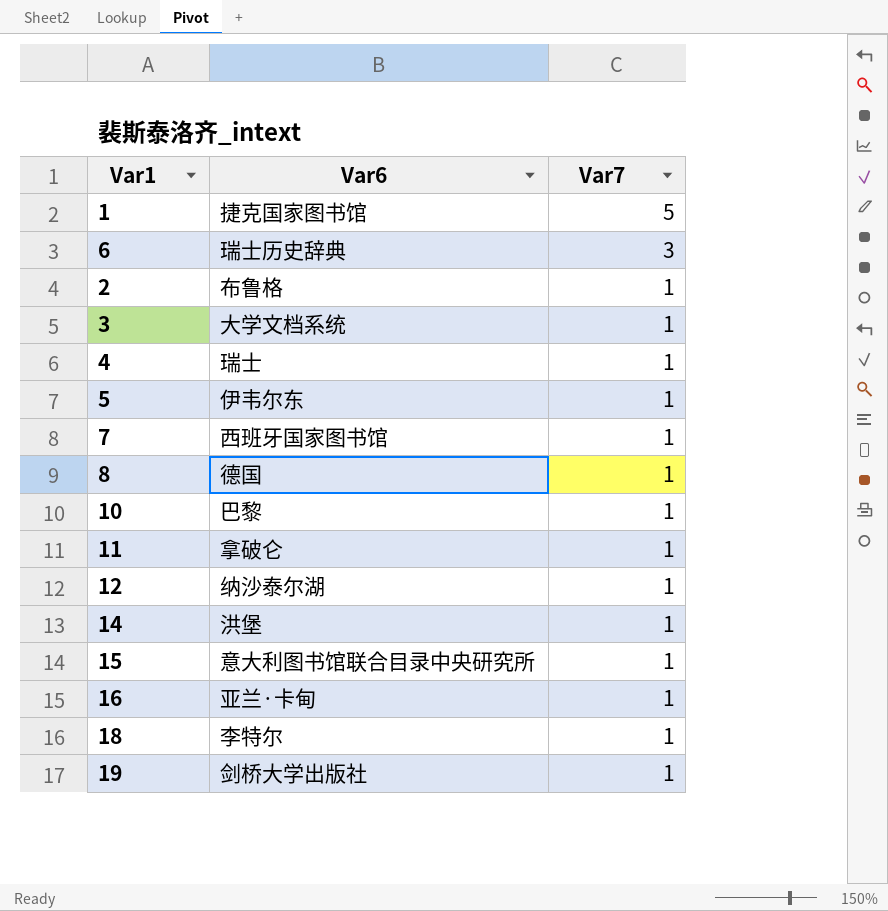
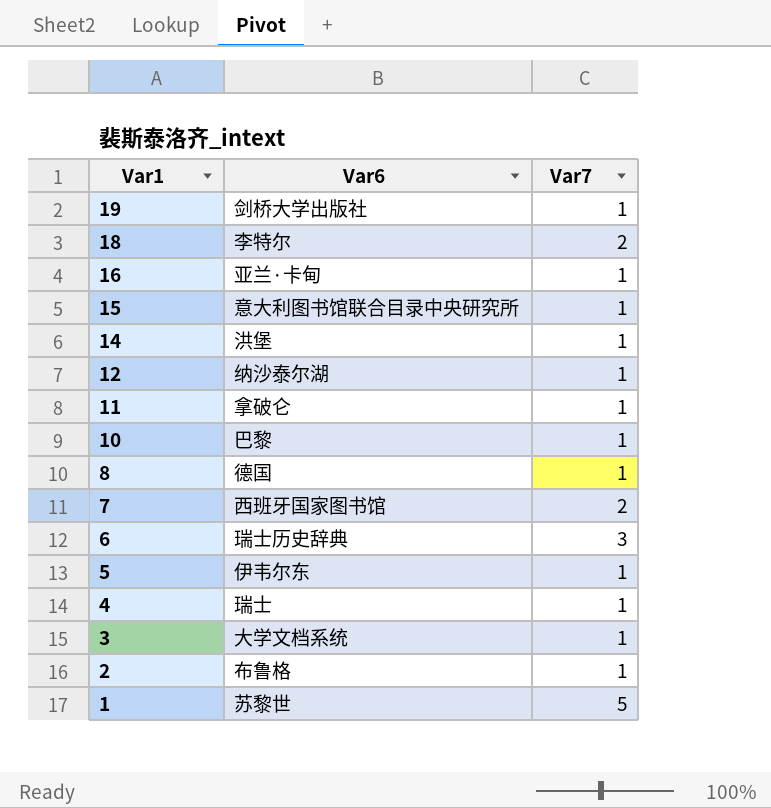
row order: Var7 descending -> Var1 descending
18 | Var7: 1 -> 2
7 | Var7: 1 -> 2
1 | Var6: 捷克国家图书馆 -> 苏黎世

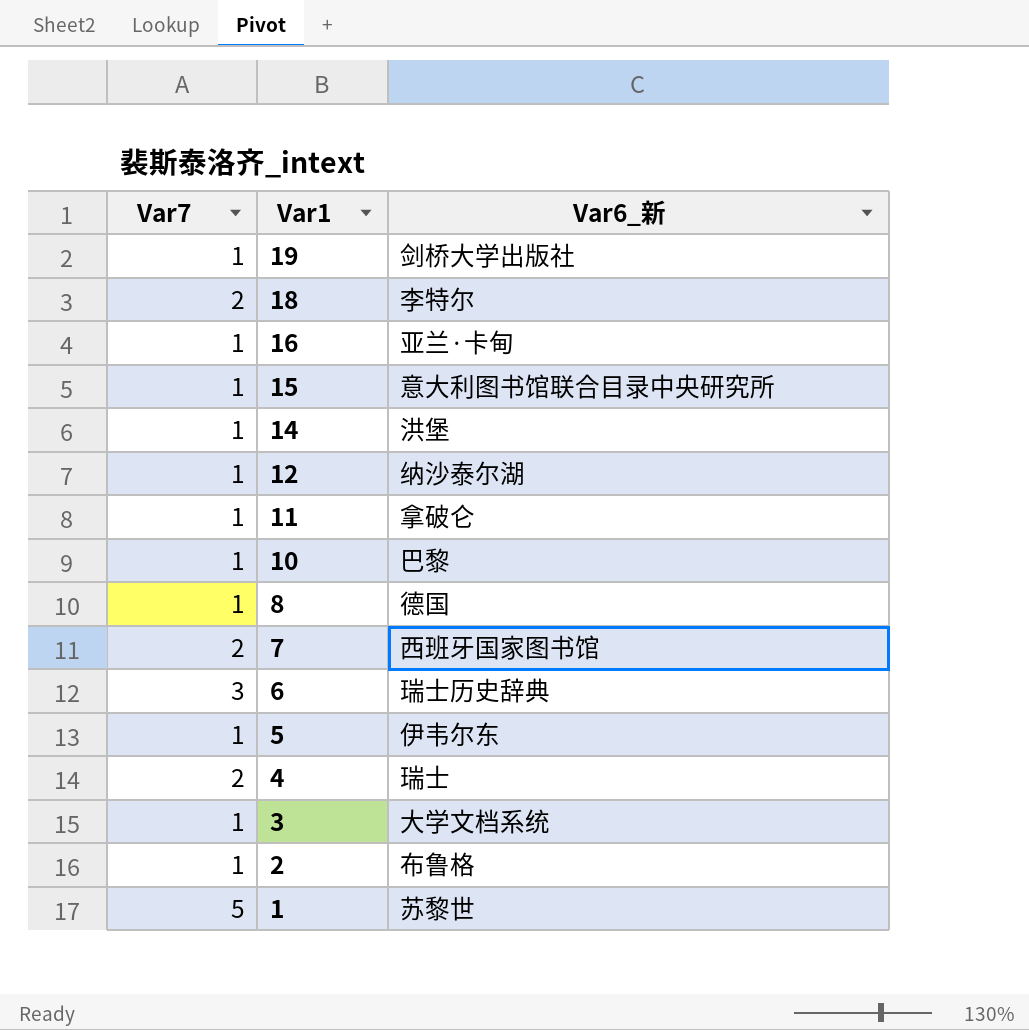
column Var7 | position: 3 -> 1
column name: Var6 -> Var6_新
4 | Var7: 1 -> 2

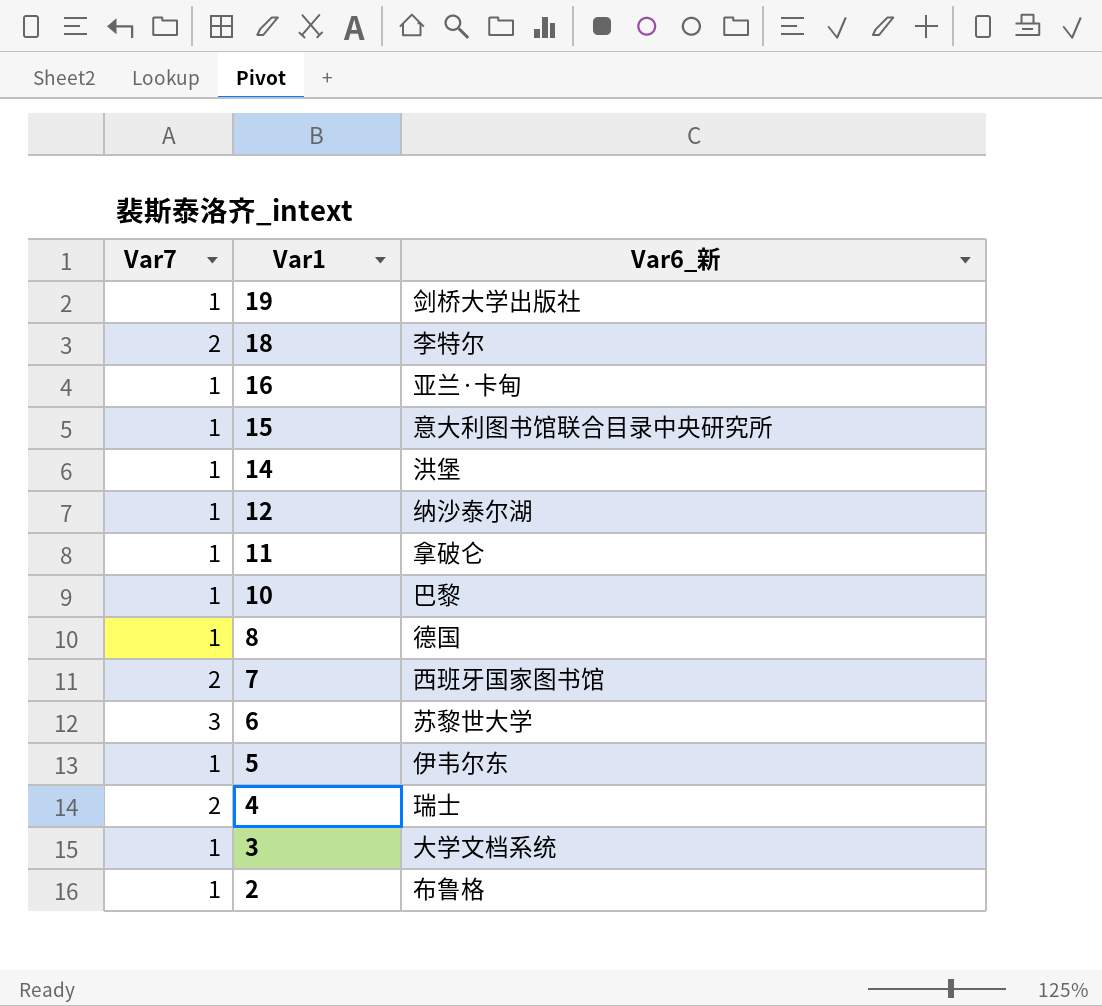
row 1: 5 | 苏黎世 -> none
6 | Var6_新: 瑞士历史辞典 -> 苏黎世大学

